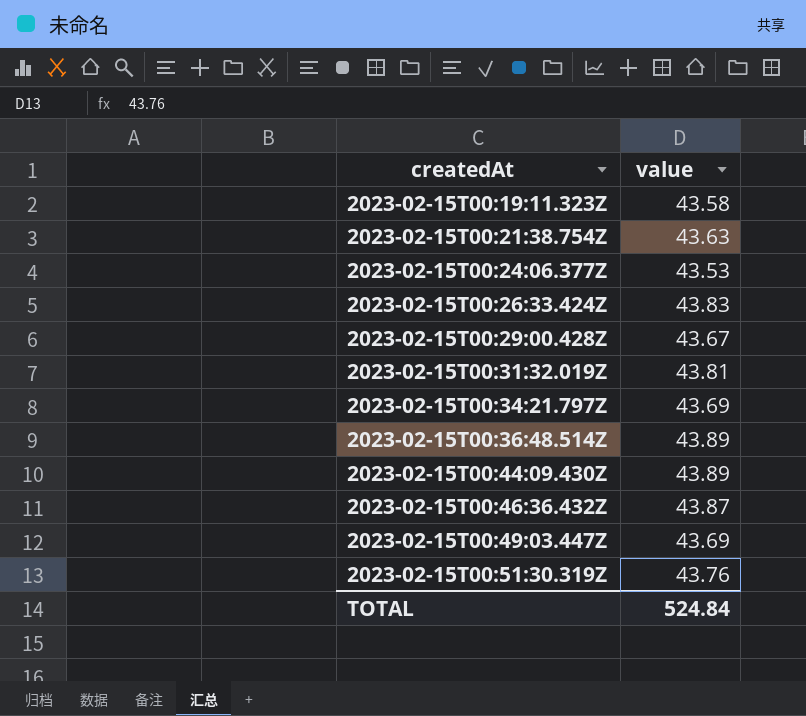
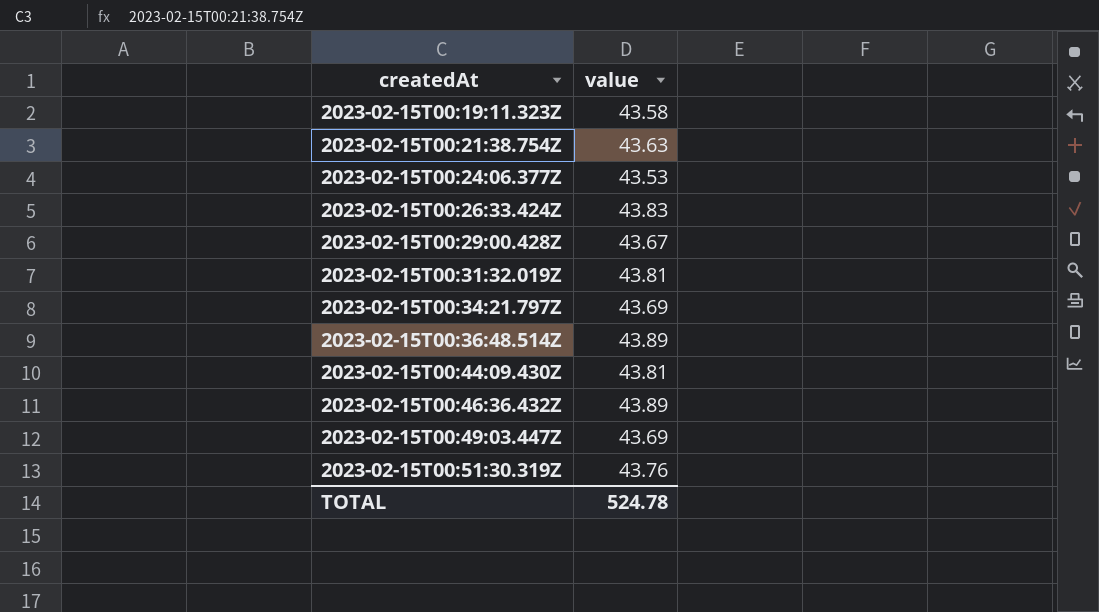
2023-02-15T00:44:09.430Z | value: 43.89 -> 43.81
2023-02-15T00:46:36.432Z | value: 43.87 -> 43.89
TOTAL | value: 524.84 -> 524.78

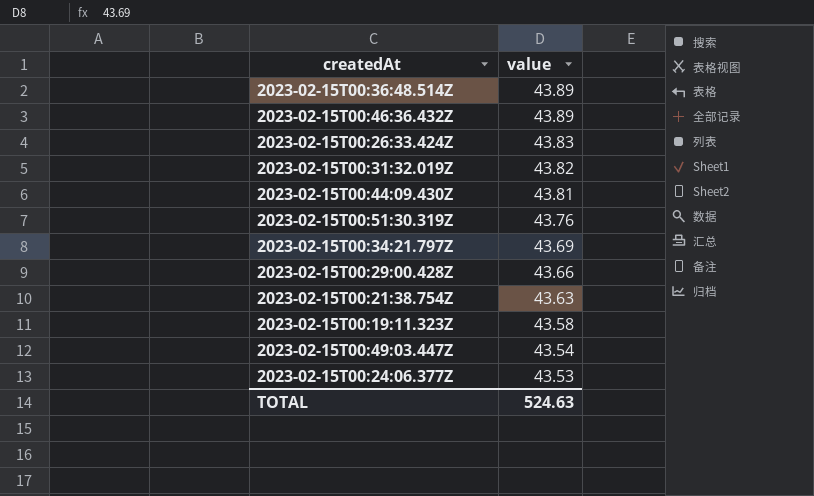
row order: createdAt ascending -> value descending
2023-02-15T00:31:32.019Z | value: 43.81 -> 43.82
2023-02-15T00:29:00.428Z | value: 43.67 -> 43.66
2023-02-15T00:49:03.447Z | value: 43.69 -> 43.54
TOTAL | value: 524.78 -> 524.63

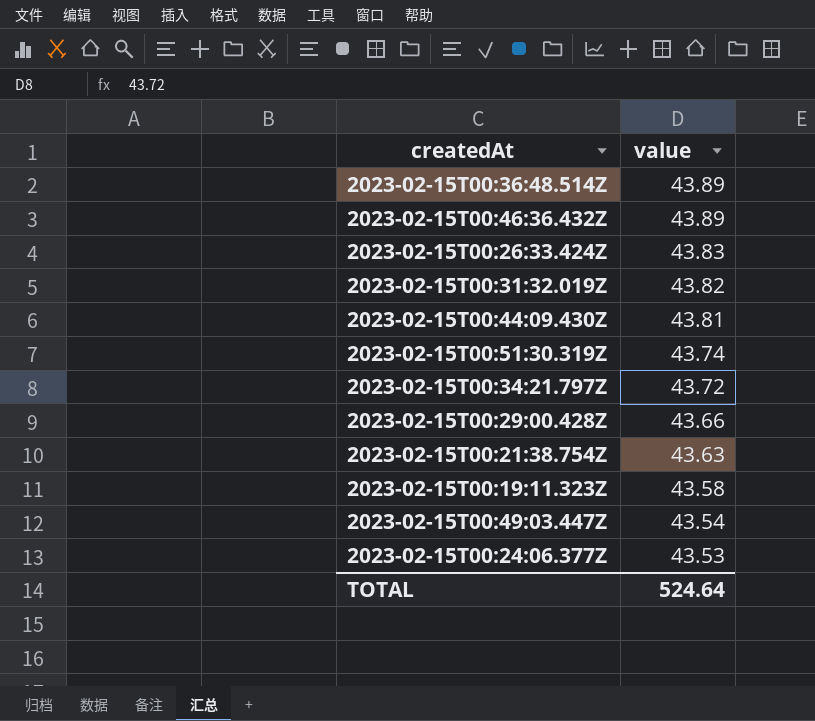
2023-02-15T00:51:30.319Z | value: 43.76 -> 43.74
2023-02-15T00:34:21.797Z | value: 43.69 -> 43.72
TOTAL | value: 524.63 -> 524.64

